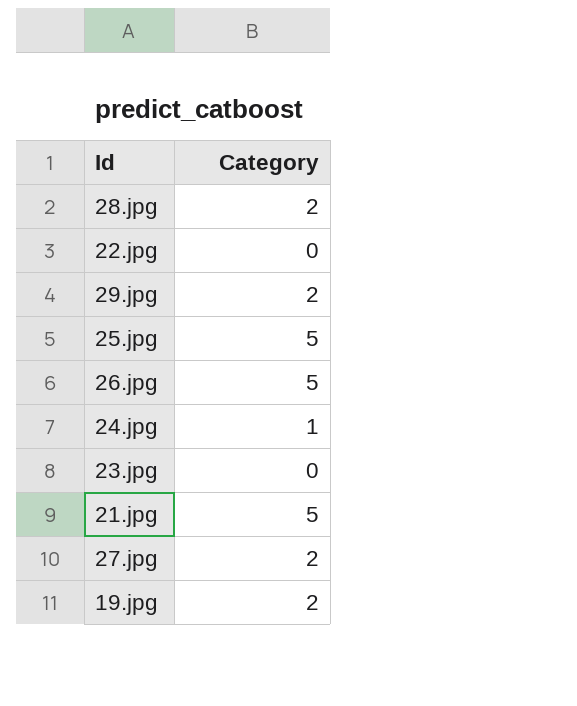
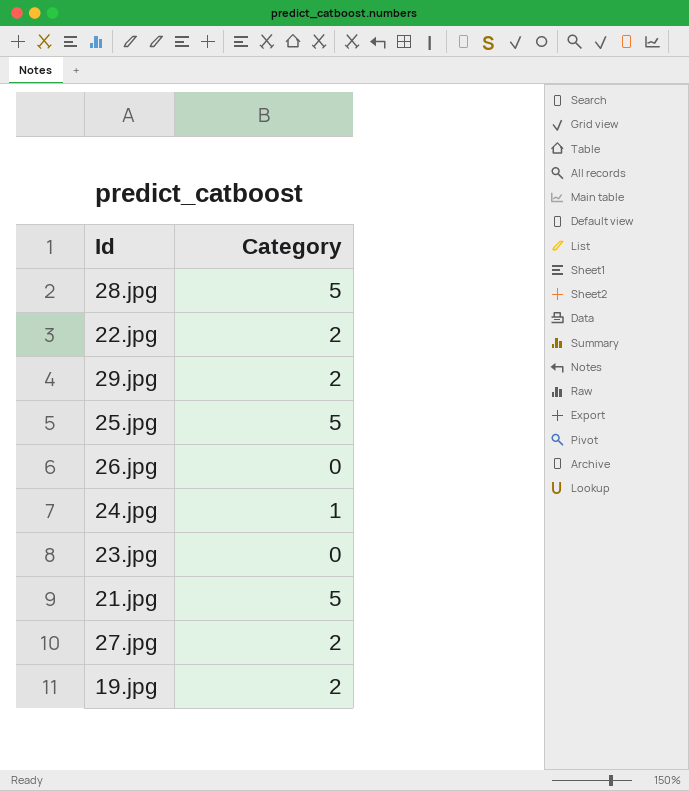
28.jpg | Category: 2 -> 5
22.jpg | Category: 0 -> 2
26.jpg | Category: 5 -> 0

